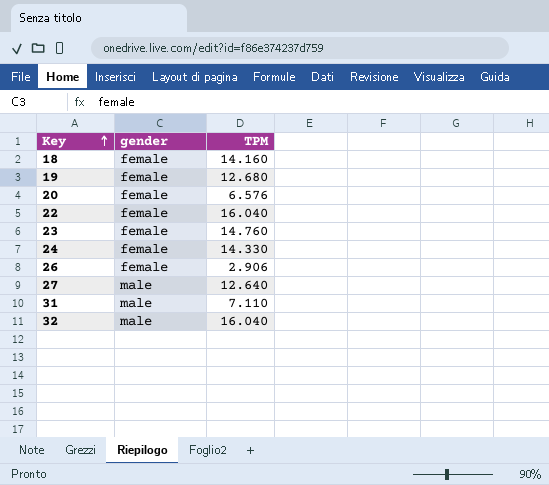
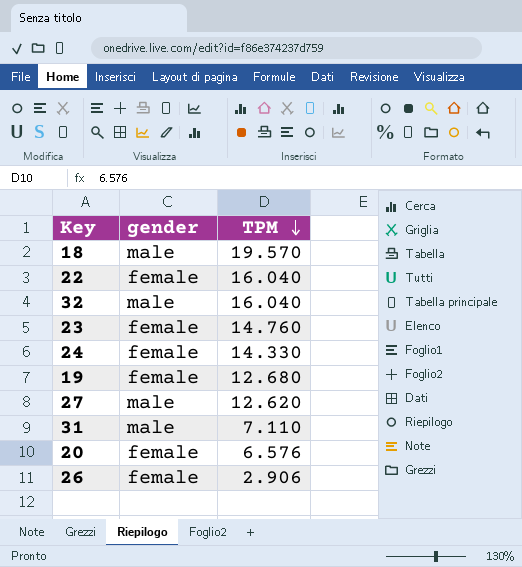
row order: Key ascending -> TPM descending
18 | gender: female -> male
18 | TPM: 14.160 -> 19.570
27 | TPM: 12.640 -> 12.620

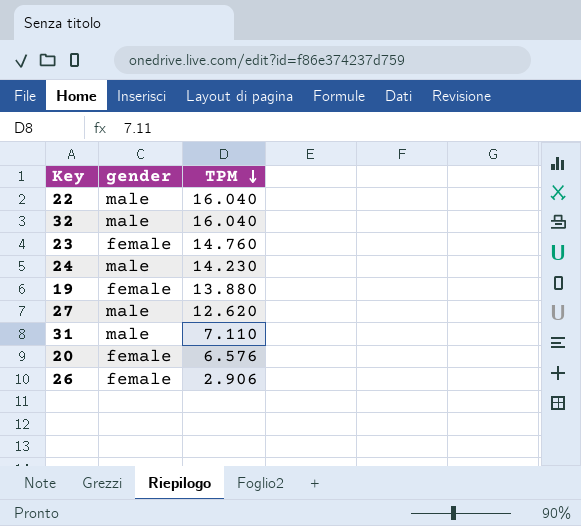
row 18: male | 19.570 -> none
22 | gender: female -> male
24 | gender: female -> male
24 | TPM: 14.330 -> 14.230
19 | TPM: 12.680 -> 13.880

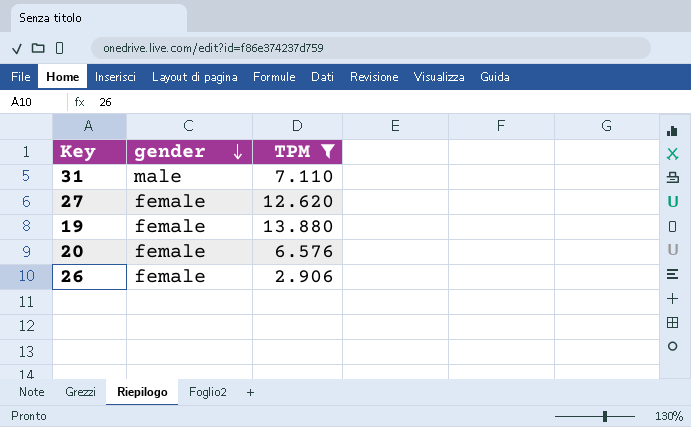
filter: none -> TPM <= 13.880
row order: TPM descending -> gender descending
27 | gender: male -> female

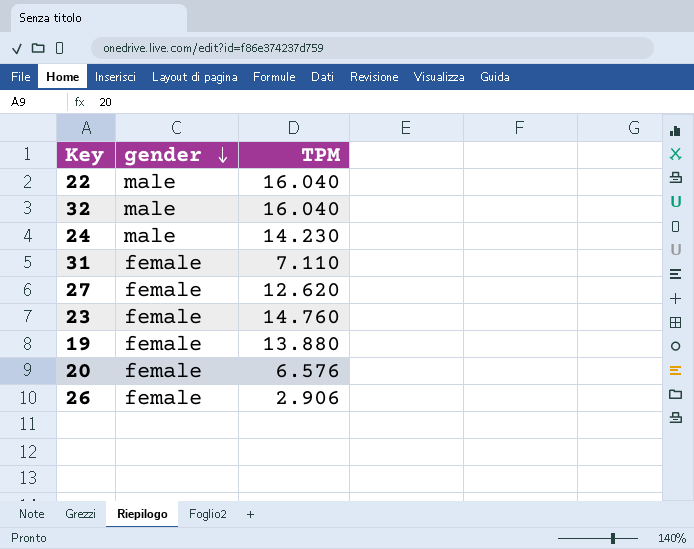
filter: TPM <= 13.880 -> none
31 | gender: male -> female

